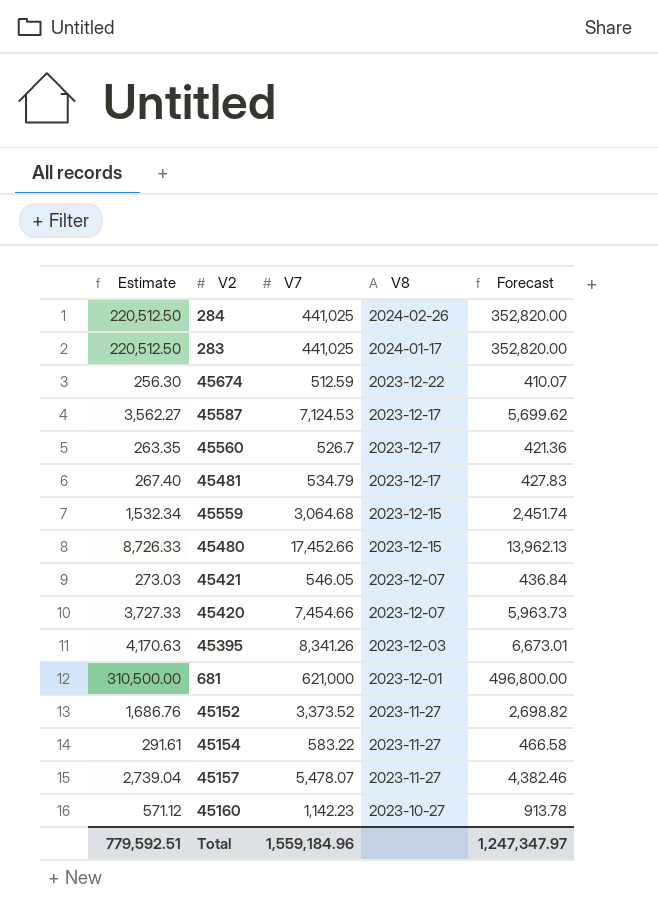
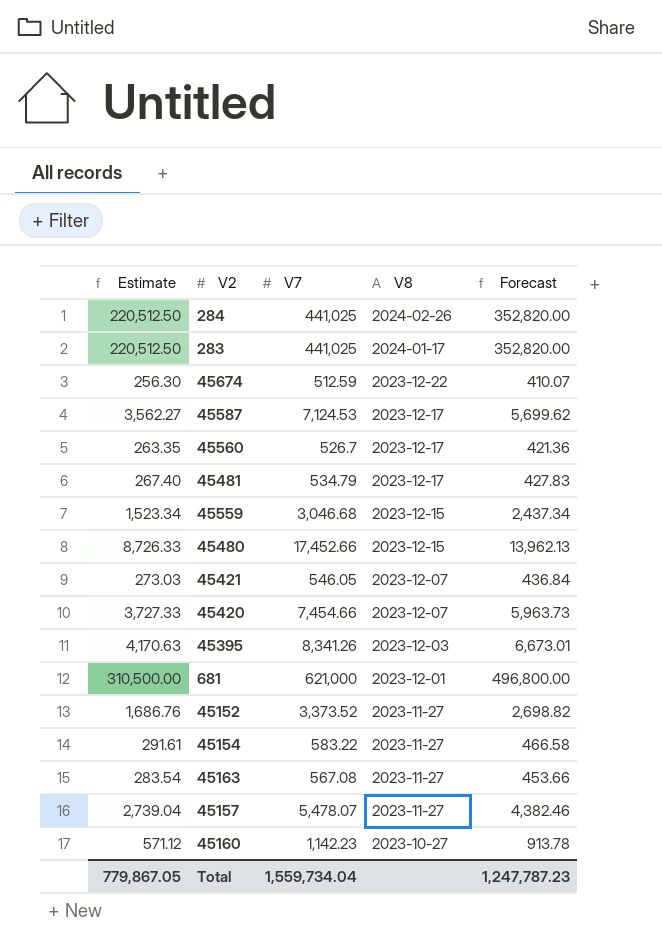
45559 | Estimate: 1,532.34 -> 1,523.34
45559 | V7: 3,064.68 -> 3,046.68
45559 | Forecast: 2,451.74 -> 2,437.34
row 45163: none -> 283.54 | 567.08 | 2023-11-27 | 453.66
Total | Estimate: 779,592.51 -> 779,867.05
Total | V7: 1,559,184.96 -> 1,559,734.04
Total | Forecast: 1,247,347.97 -> 1,247,787.23

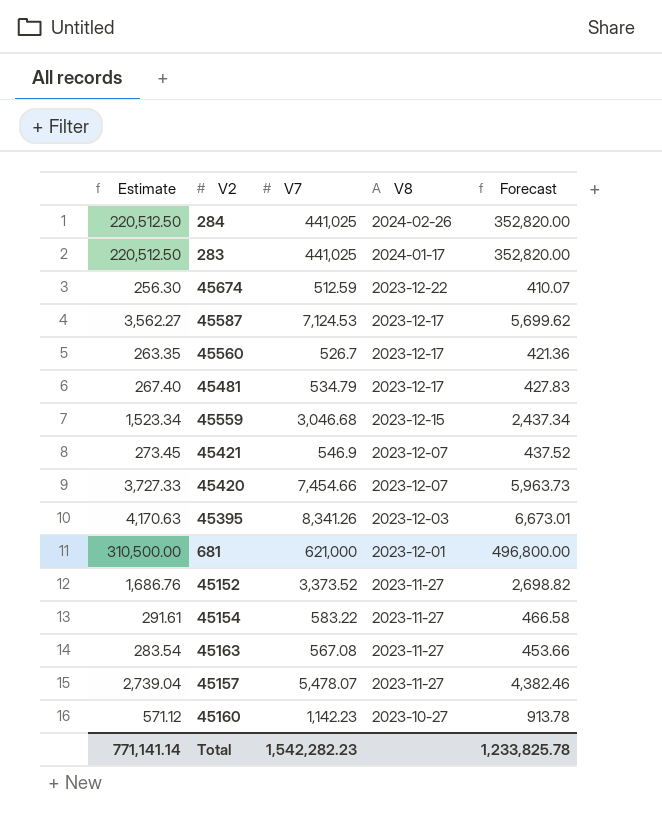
row 45480: 8,726.33 | 17,452.66 | 2023-12-15 | 13,962.13 -> none
45421 | Estimate: 273.03 -> 273.45
45421 | V7: 546.05 -> 546.9
45421 | Forecast: 436.84 -> 437.52
Total | Estimate: 779,867.05 -> 771,141.14
Total | V7: 1,559,734.04 -> 1,542,282.23
Total | Forecast: 1,247,787.23 -> 1,233,825.78

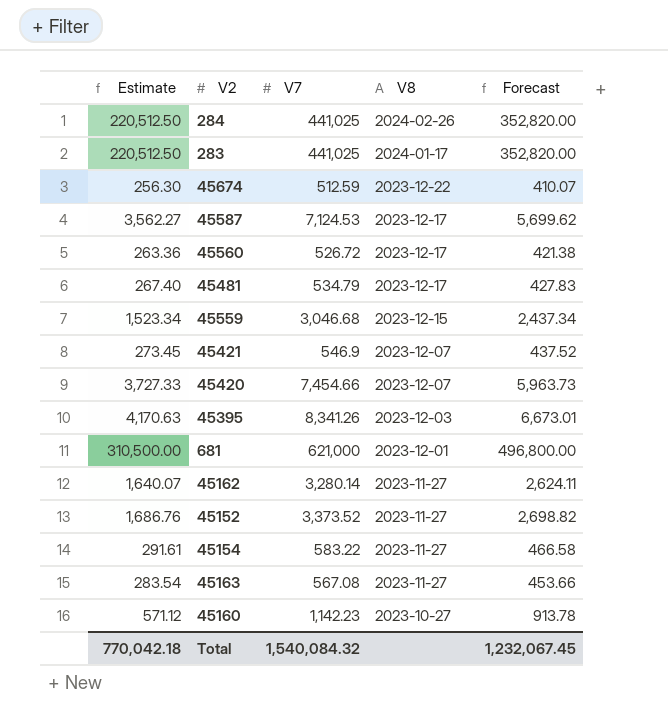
row 45157: 2,739.04 | 5,478.07 | 2023-11-27 | 4,382.46 -> none
45560 | Estimate: 263.35 -> 263.36
45560 | V7: 526.7 -> 526.72
45560 | Forecast: 421.36 -> 421.38
row 45162: none -> 1,640.07 | 3,280.14 | 2023-11-27 | 2,624.11
Total | Estimate: 771,141.14 -> 770,042.18
Total | V7: 1,542,282.23 -> 1,540,084.32
Total | Forecast: 1,233,825.78 -> 1,232,067.45

